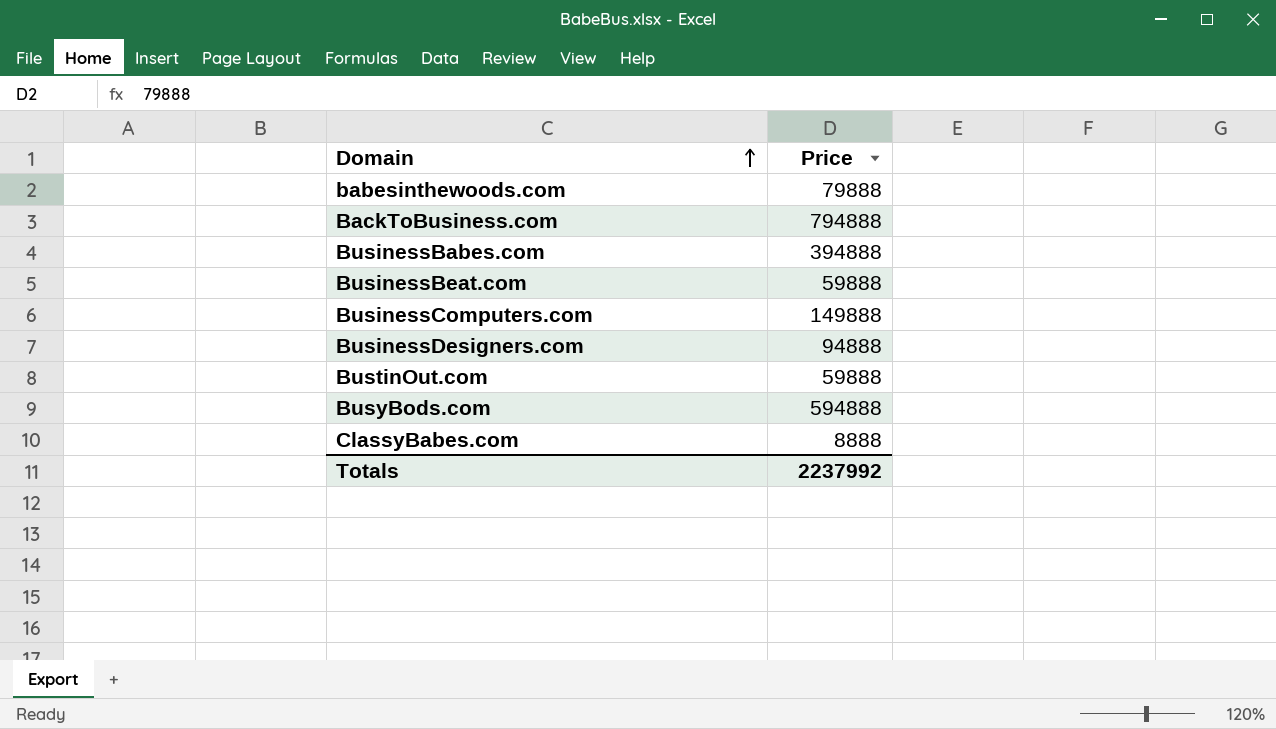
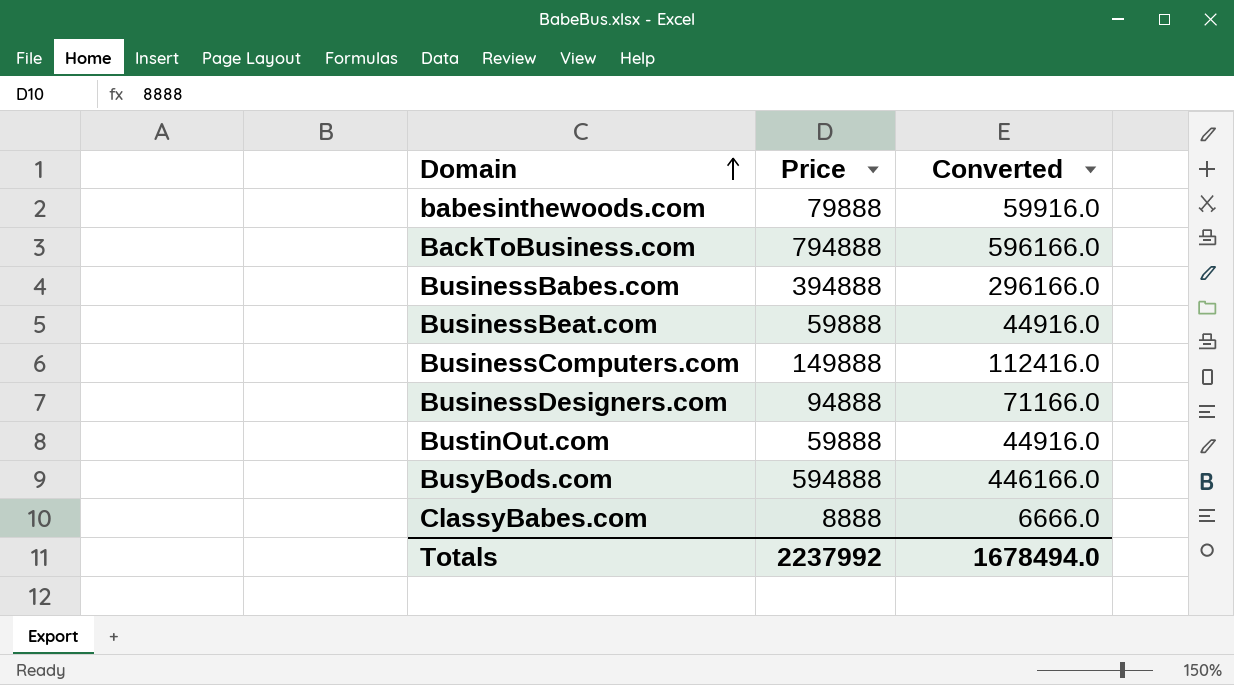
column Converted | formula: none -> [Price] * 0.75

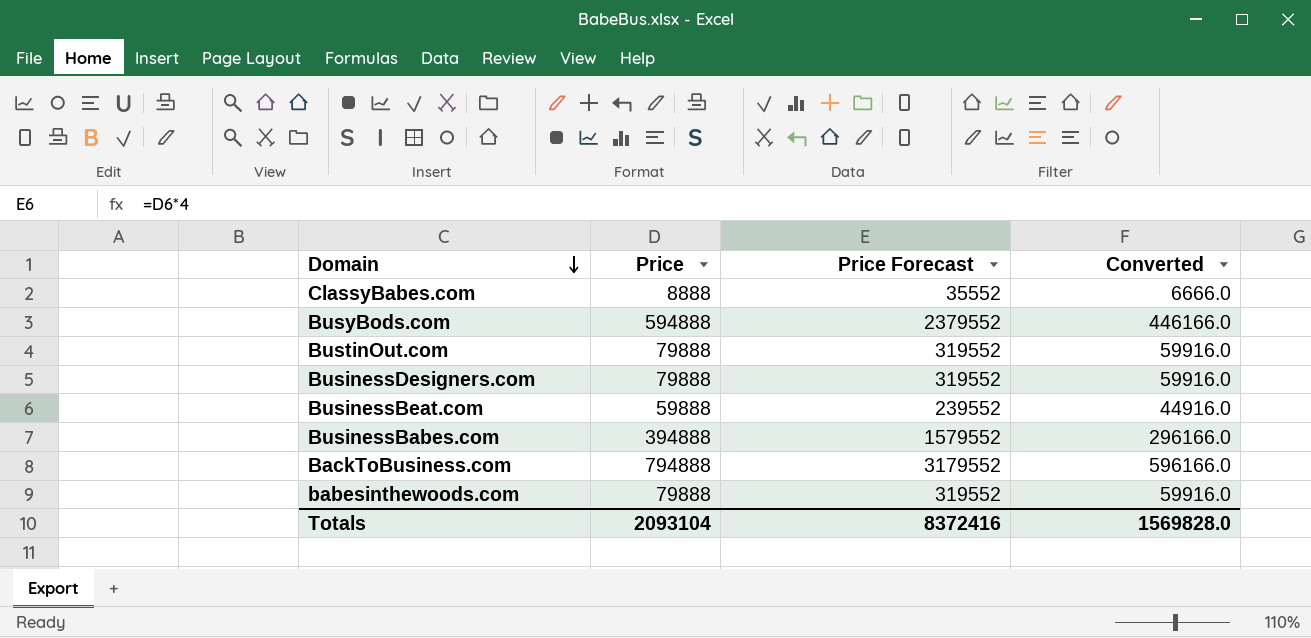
row order: Domain ascending -> Domain descending
column Price Forecast | formula: none -> [Price] * 4
row BusinessComputers.com: 149888 | 112416.0 -> none
BustinOut.com | Price: 59888 -> 79888
BustinOut.com | Converted: 44916.0 -> 59916.0
BusinessDesigners.com | Price: 94888 -> 79888
BusinessDesigners.com | Converted: 71166.0 -> 59916.0
Totals | Price: 2237992 -> 2093104
Totals | Converted: 1678494.0 -> 1569828.0

